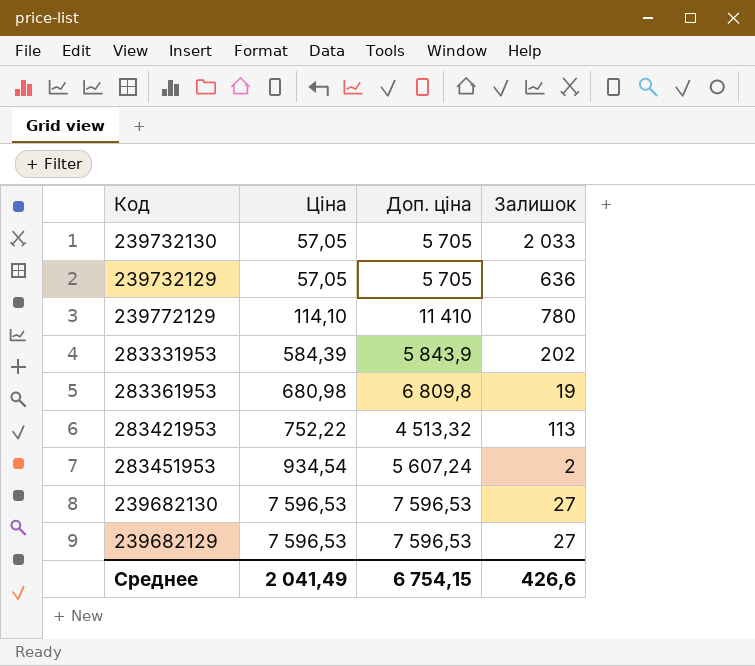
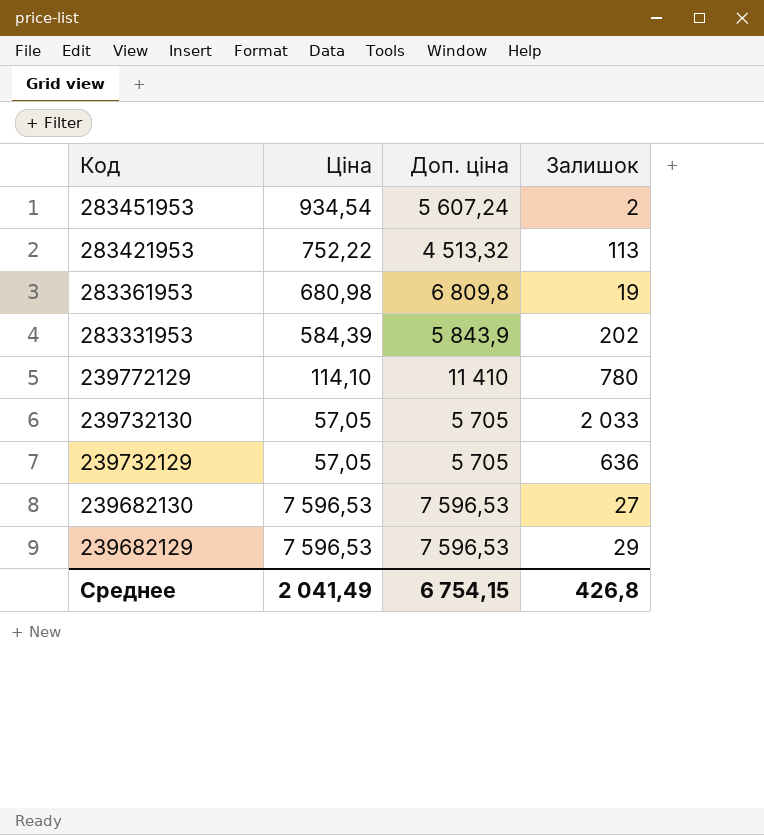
row order: Ціна ascending -> Код descending
239682129 | Залишок: 27 -> 29
Среднее | Залишок: 426,6 -> 426,8

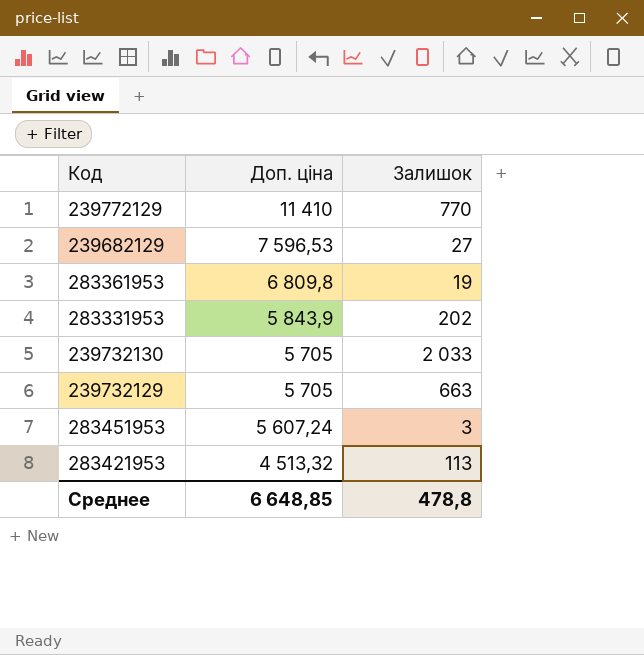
row order: Код descending -> Доп. ціна descending
column Ціна | position: 2 -> none
row 239682130: 7 596,53 | 7 596,53 | 27 -> none
239772129 | Залишок: 780 -> 770
239682129 | Залишок: 29 -> 27
239732129 | Залишок: 636 -> 663
283451953 | Залишок: 2 -> 3
Среднее | Доп. ціна: 6 754,15 -> 6 648,85
Среднее | Залишок: 426,8 -> 478,8

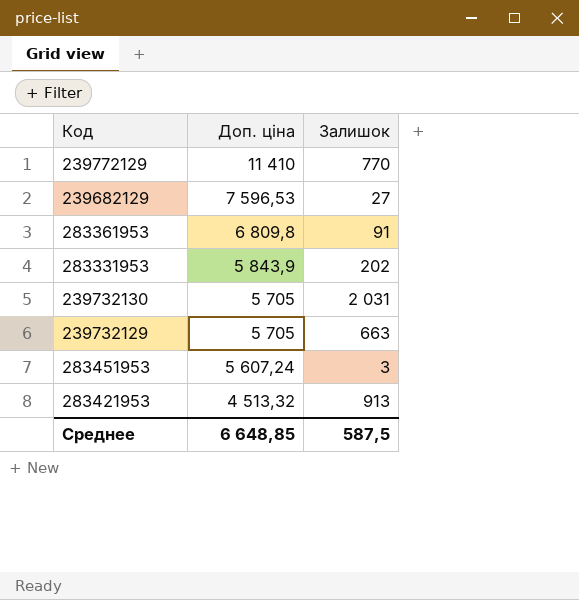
283361953 | Залишок: 19 -> 91
239732130 | Залишок: 2 033 -> 2 031
283421953 | Залишок: 113 -> 913
Среднее | Залишок: 478,8 -> 587,5

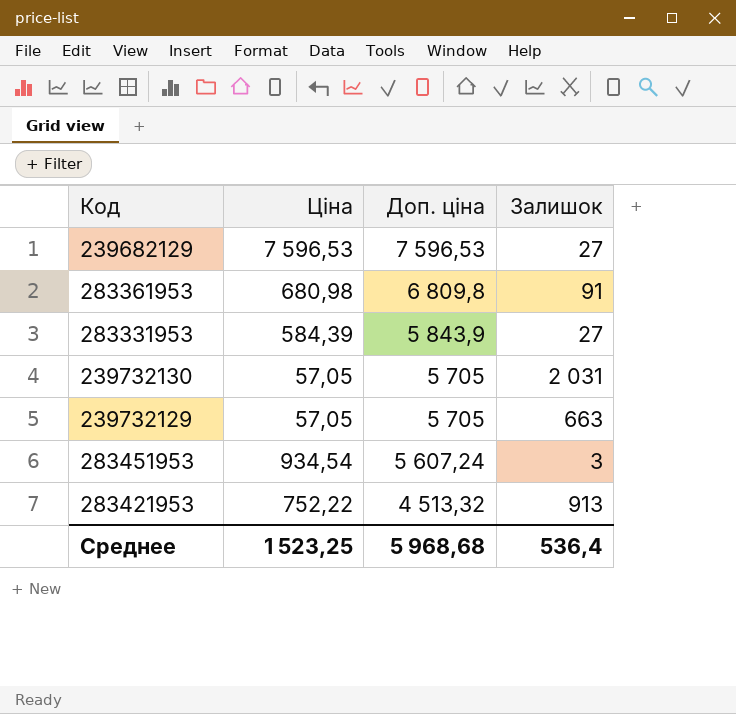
column Ціна | position: none -> 2
row 239772129: 11 410 | 770 -> none
283331953 | Залишок: 202 -> 27
Среднее | Доп. ціна: 6 648,85 -> 5 968,68
Среднее | Залишок: 587,5 -> 536,4

